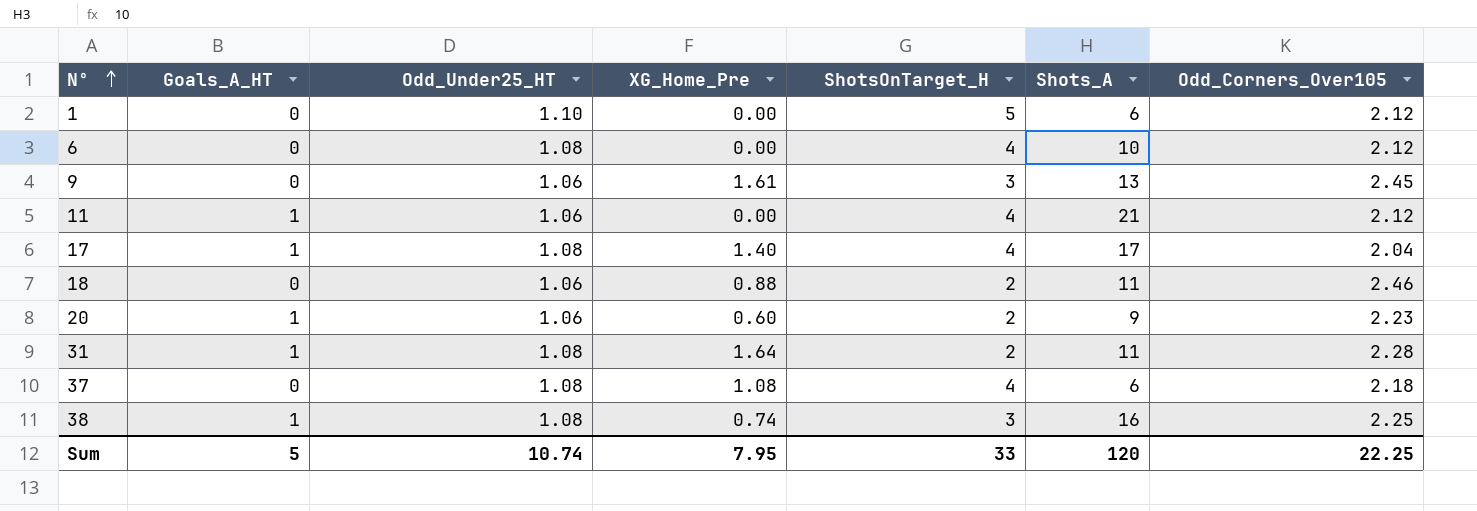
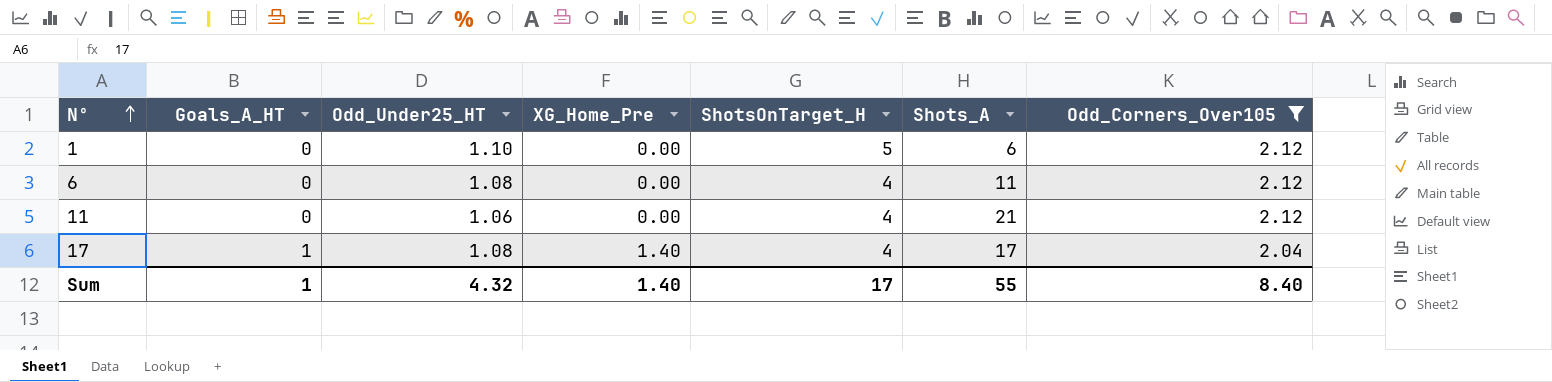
filter: none -> Odd_Corners_Over105 <= 2.12
6 | Shots_A: 10 -> 11
11 | Goals_A_HT: 1 -> 0
Sum | Goals_A_HT: 5 -> 1
Sum | Odd_Under25_HT: 10.74 -> 4.32
Sum | XG_Home_Pre: 7.95 -> 1.40
Sum | ShotsOnTarget_H: 33 -> 17
Sum | Shots_A: 120 -> 55
Sum | Odd_Corners_Over105: 22.25 -> 8.40

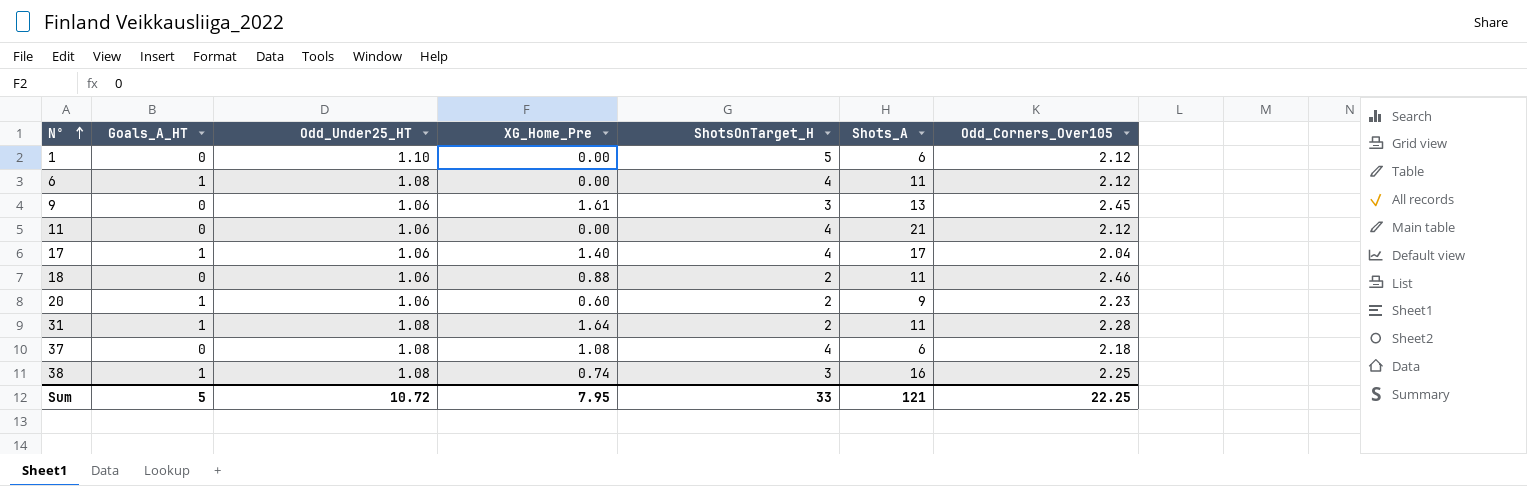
filter: Odd_Corners_Over105 <= 2.12 -> none
6 | Goals_A_HT: 0 -> 1
17 | Odd_Under25_HT: 1.08 -> 1.06
Sum | Goals_A_HT: 1 -> 5
Sum | Odd_Under25_HT: 4.32 -> 10.72
Sum | XG_Home_Pre: 1.40 -> 7.95
Sum | ShotsOnTarget_H: 17 -> 33
Sum | Shots_A: 55 -> 121
Sum | Odd_Corners_Over105: 8.40 -> 22.25

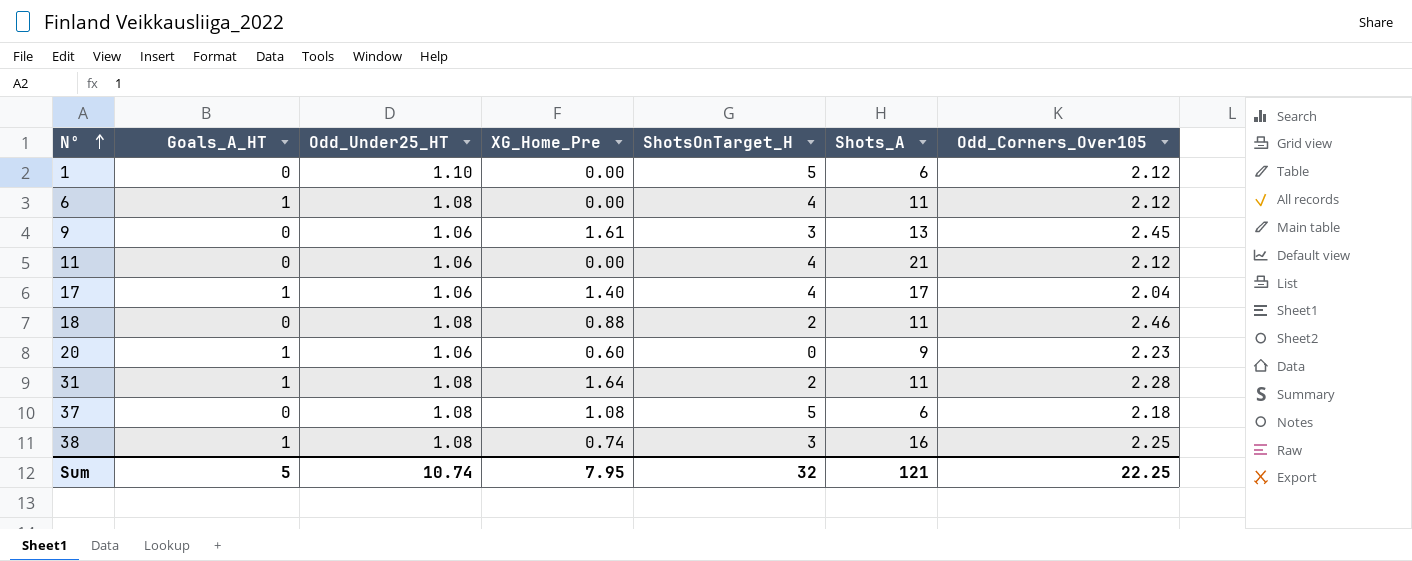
18 | Odd_Under25_HT: 1.06 -> 1.08
20 | ShotsOnTarget_H: 2 -> 0
37 | ShotsOnTarget_H: 4 -> 5
Sum | Odd_Under25_HT: 10.72 -> 10.74
Sum | ShotsOnTarget_H: 33 -> 32

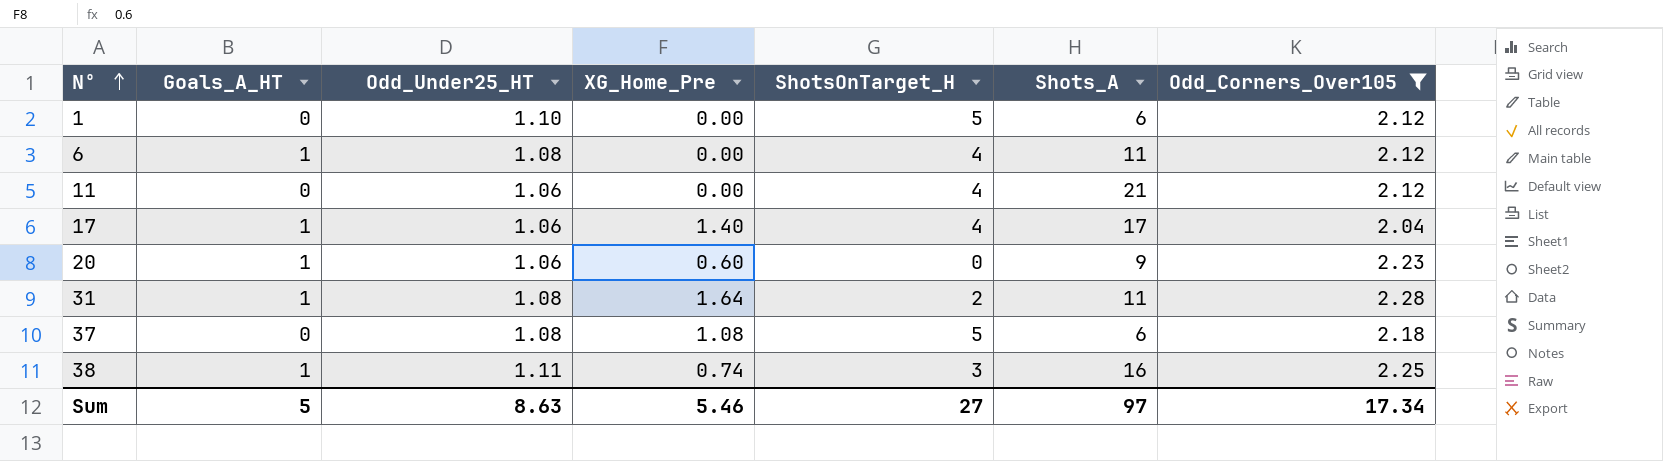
filter: none -> Odd_Corners_Over105 <= 2.28
38 | Odd_Under25_HT: 1.08 -> 1.11
Sum | Odd_Under25_HT: 10.74 -> 8.63
Sum | XG_Home_Pre: 7.95 -> 5.46
Sum | ShotsOnTarget_H: 32 -> 27
Sum | Shots_A: 121 -> 97
Sum | Odd_Corners_Over105: 22.25 -> 17.34

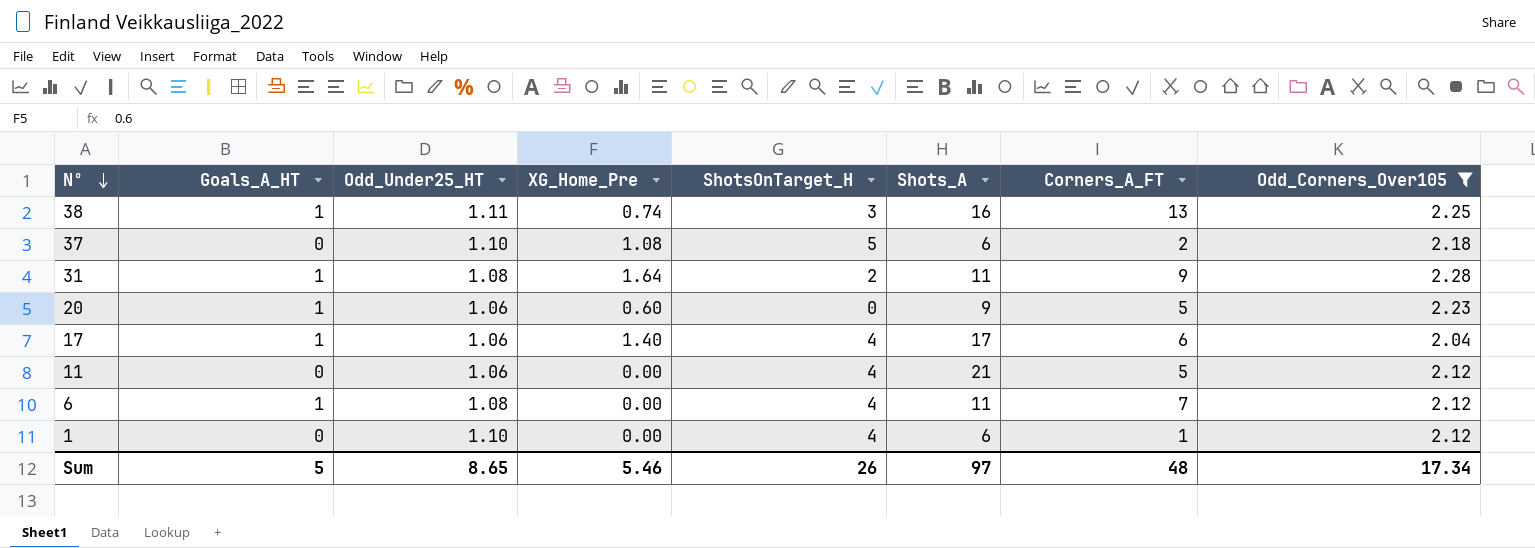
row order: Nº ascending -> Nº descending
column Corners_A_FT | position: none -> 7
37 | Odd_Under25_HT: 1.08 -> 1.10
1 | ShotsOnTarget_H: 5 -> 4
Sum | Odd_Under25_HT: 8.63 -> 8.65
Sum | ShotsOnTarget_H: 27 -> 26

